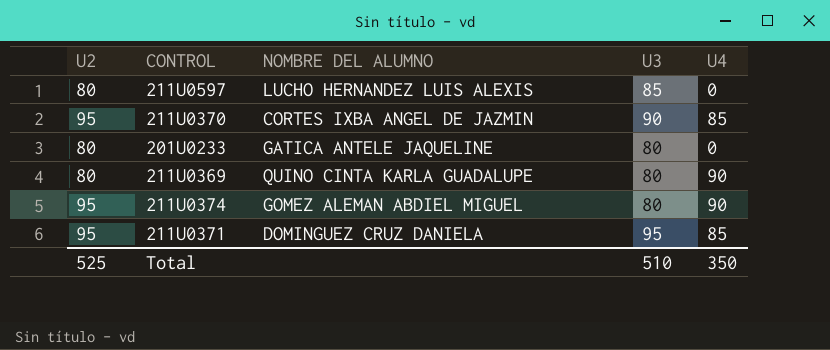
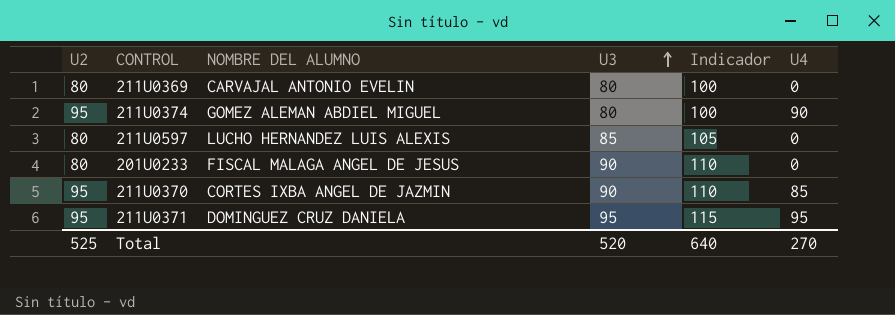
row order: none -> U3 ascending
column Indicador | formula: none -> [U3] + 20
211U0369 | NOMBRE DEL ALUMNO: QUINO CINTA KARLA GUADALUPE -> CARVAJAL ANTONIO EVELIN
211U0369 | U4: 90 -> 0
201U0233 | NOMBRE DEL ALUMNO: GATICA ANTELE JAQUELINE -> FISCAL MALAGA ANGEL DE JESUS
201U0233 | U3: 80 -> 90
211U0371 | U4: 85 -> 95
Total | U3: 510 -> 520
Total | U4: 350 -> 270

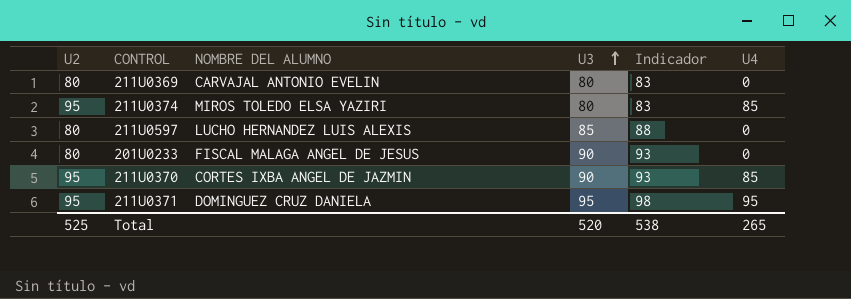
column Indicador | formula: [U3] + 20 -> [U3] + 3
211U0374 | NOMBRE DEL ALUMNO: GOMEZ ALEMAN ABDIEL MIGUEL -> MIROS TOLEDO ELSA YAZIRI
211U0374 | U4: 90 -> 85
Total | Indicador: 640 -> 538
Total | U4: 270 -> 265

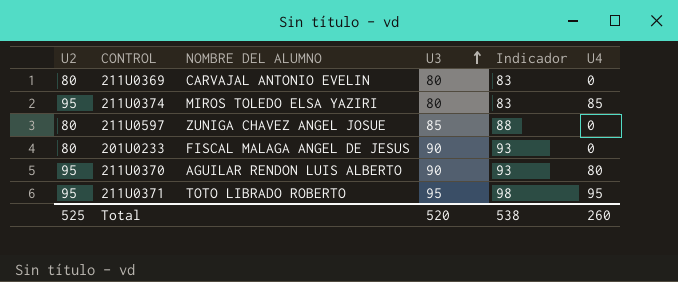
211U0597 | NOMBRE DEL ALUMNO: LUCHO HERNANDEZ LUIS ALEXIS -> ZUNIGA CHAVEZ ANGEL JOSUE
211U0370 | NOMBRE DEL ALUMNO: CORTES IXBA ANGEL DE JAZMIN -> AGUILAR RENDON LUIS ALBERTO
211U0370 | U4: 85 -> 80
211U0371 | NOMBRE DEL ALUMNO: DOMINGUEZ CRUZ DANIELA -> TOTO LIBRADO ROBERTO
Total | U4: 265 -> 260

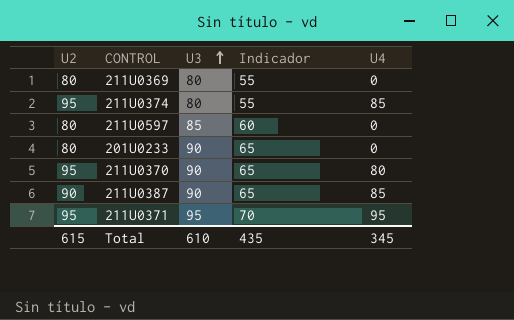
column NOMBRE DEL ALUMNO | position: 3 -> none
column Indicador | formula: [U3] + 3 -> [U3] - 25
row 211U0387: none -> 90 | 90 | 65 | 85
Total | U2: 525 -> 615
Total | U3: 520 -> 610
Total | Indicador: 538 -> 435
Total | U4: 260 -> 345

